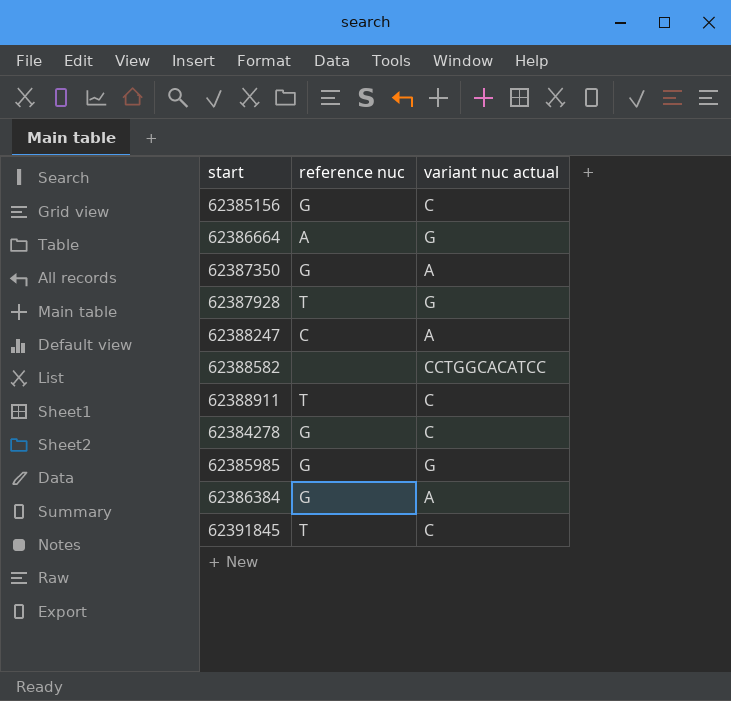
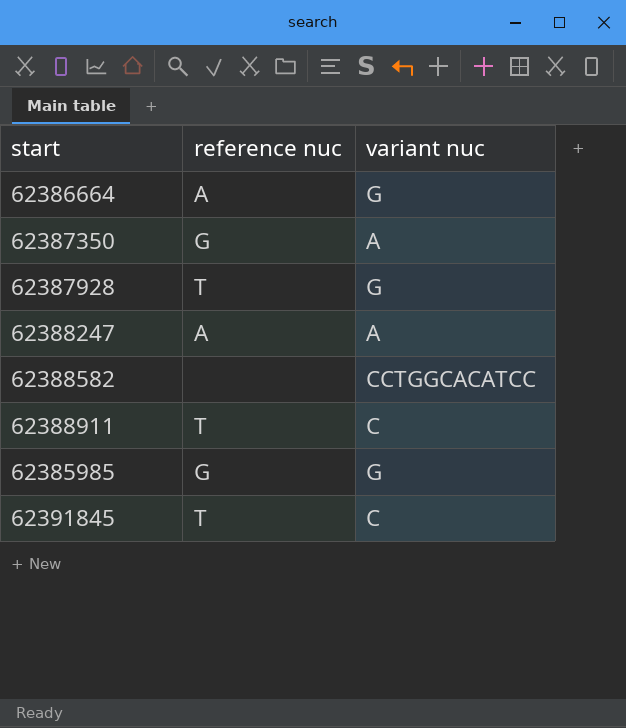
column name: variant nuc actual -> variant nuc
row 62385156: G | C -> none
row 62384278: G | C -> none
row 62386384: G | A -> none
62388247 | reference nuc: C -> A

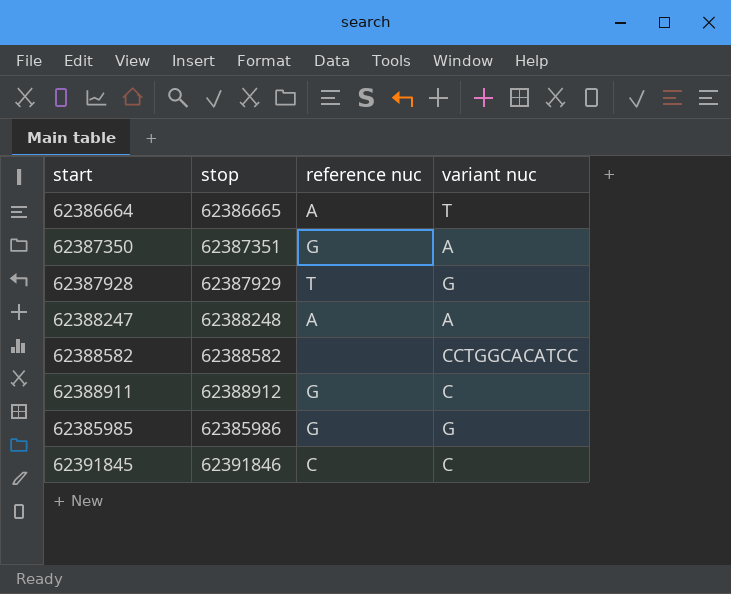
column stop | position: none -> 2
62386664 | variant nuc: G -> T
62388911 | reference nuc: T -> G
62391845 | reference nuc: T -> C

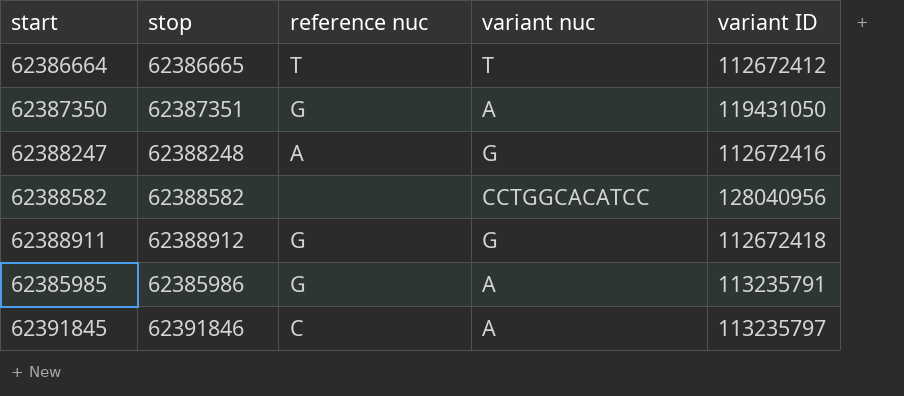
column variant ID | position: none -> 5
row 62387928: 62387929 | T | G -> none
62386664 | reference nuc: A -> T
62388247 | variant nuc: A -> G
62388911 | variant nuc: C -> G
62385985 | variant nuc: G -> A
62391845 | variant nuc: C -> A

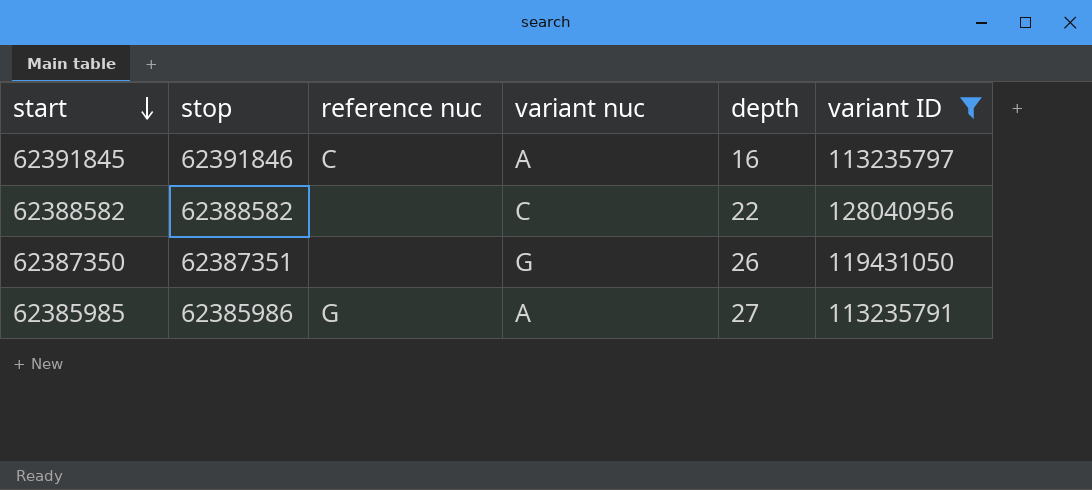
filter: none -> variant ID >= 113235791
row order: none -> start descending
column depth | position: none -> 5
62388582 | variant nuc: CCTGGCACATCC -> C
62387350 | reference nuc: G -> none
62387350 | variant nuc: A -> G

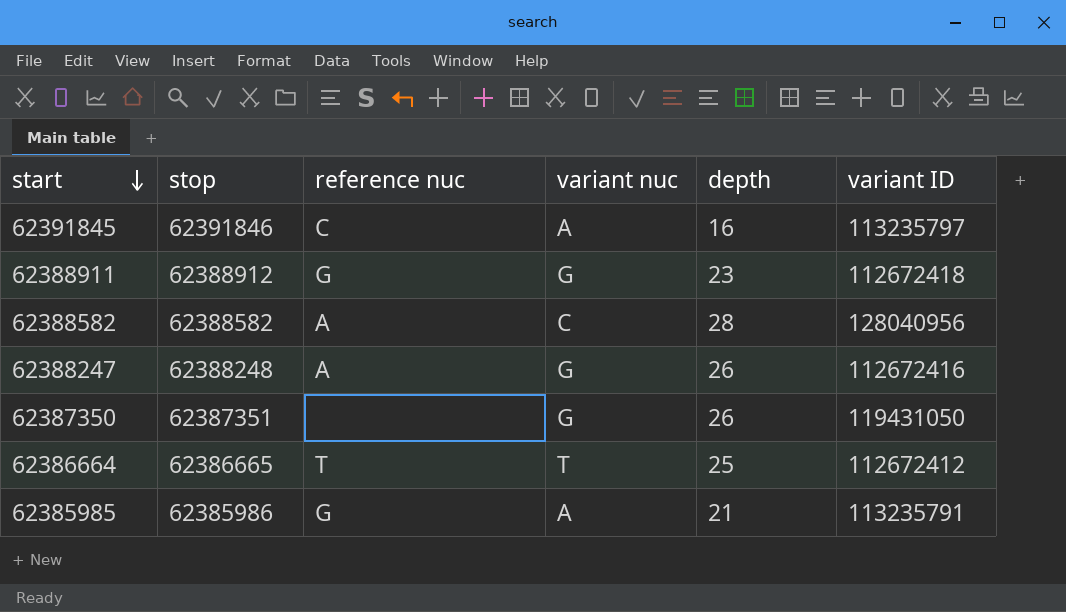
filter: variant ID >= 113235791 -> none
62388582 | reference nuc: none -> A
62388582 | depth: 22 -> 28
62385985 | depth: 27 -> 21

